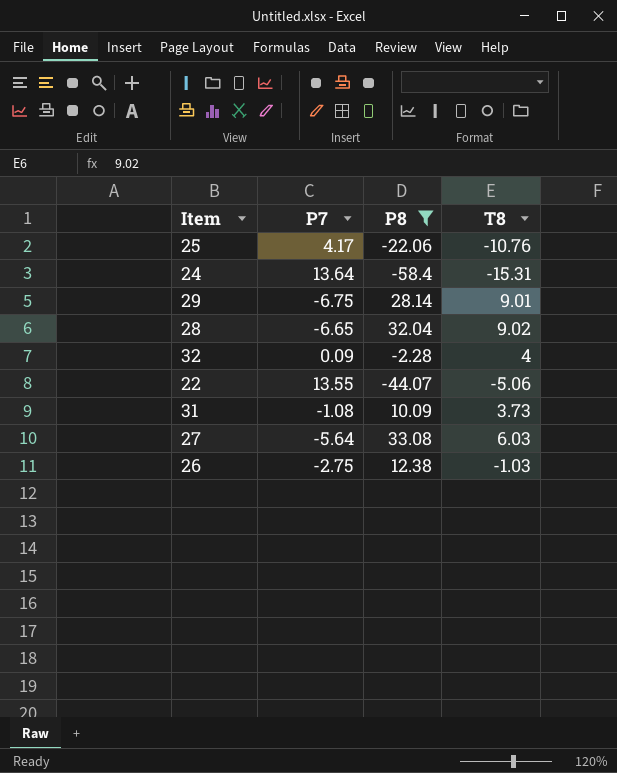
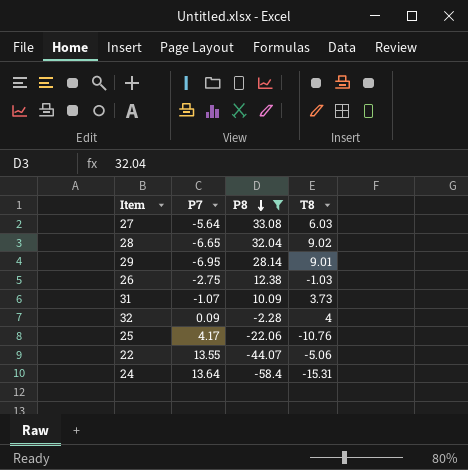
row order: none -> P8 descending
29 | P7: -6.75 -> -6.95
31 | P7: -1.08 -> -1.07

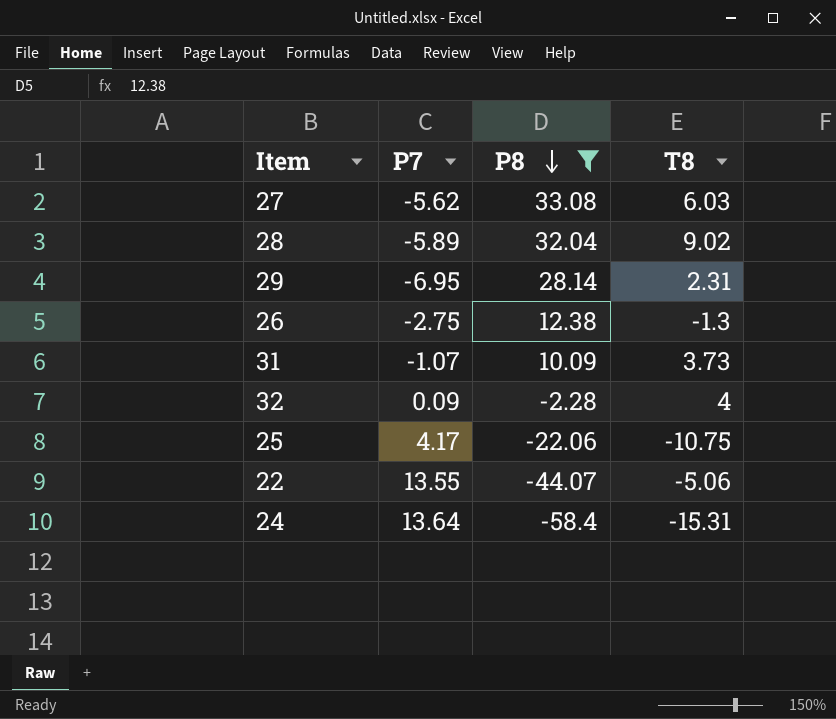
27 | P7: -5.64 -> -5.62
28 | P7: -6.65 -> -5.89
29 | T8: 9.01 -> 2.31
26 | T8: -1.03 -> -1.3
25 | T8: -10.76 -> -10.75

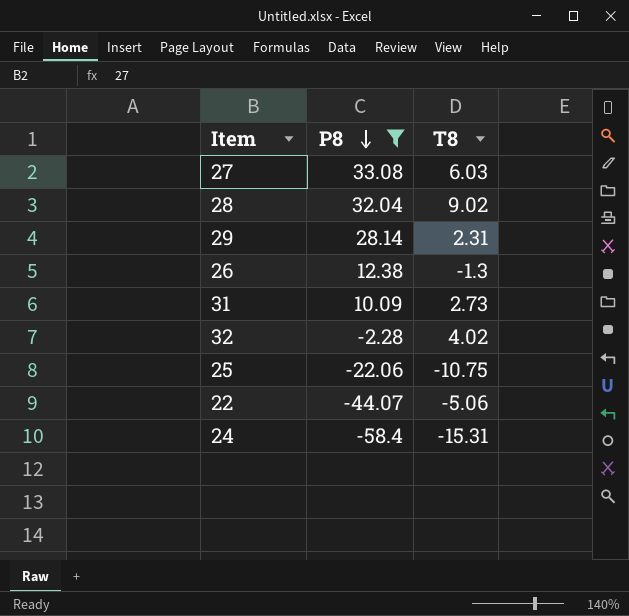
column P7 | position: 2 -> none
31 | T8: 3.73 -> 2.73
32 | T8: 4 -> 4.02

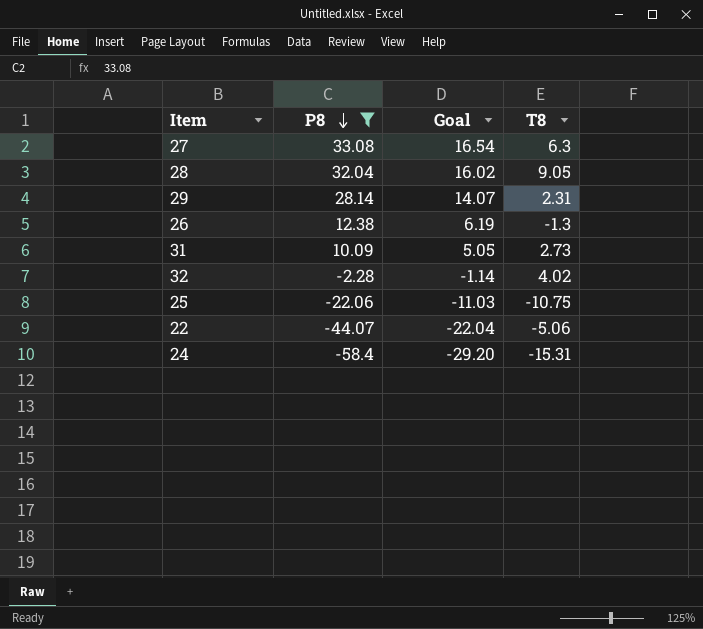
column Goal | formula: none -> [P8] * 0.5
27 | T8: 6.03 -> 6.3
28 | T8: 9.02 -> 9.05

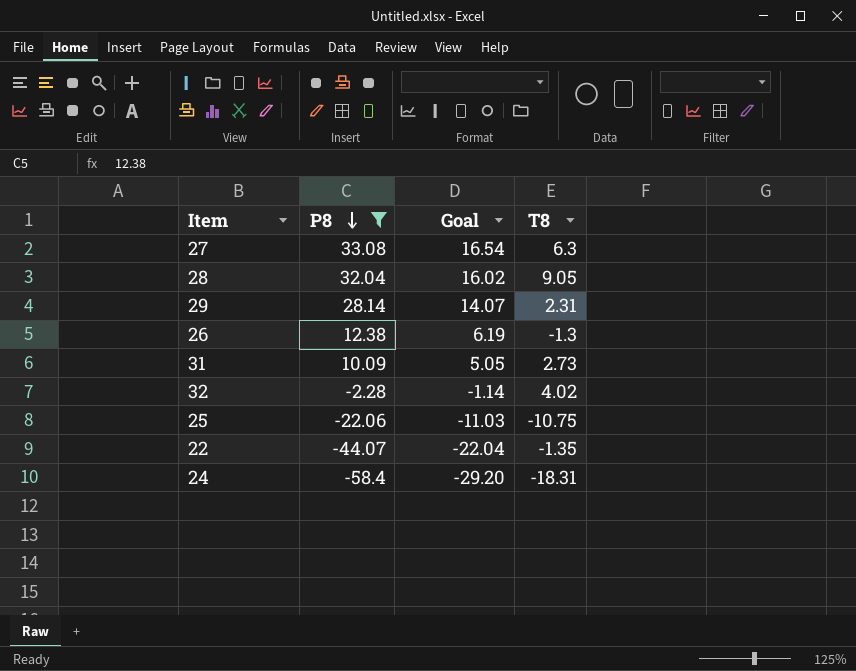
22 | T8: -5.06 -> -1.35
24 | T8: -15.31 -> -18.31

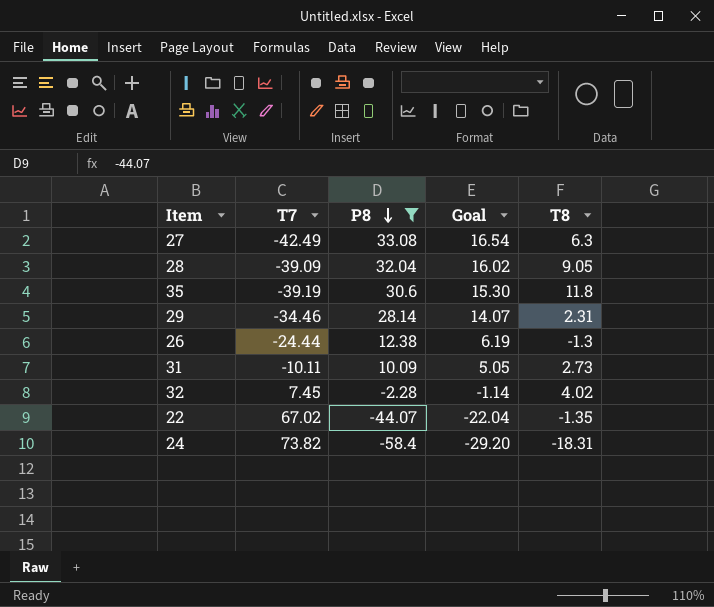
column T7 | position: none -> 2
row 25: -22.06 | -11.03 | -10.75 -> none
row 35: none -> -39.19 | 30.6 | 15.30 | 11.8

